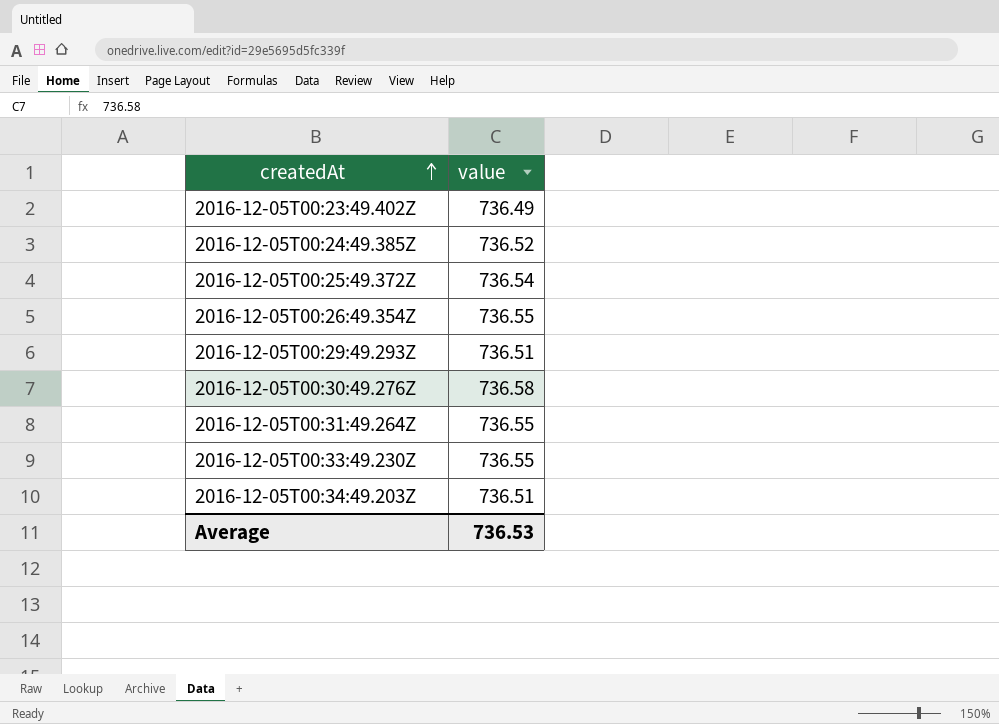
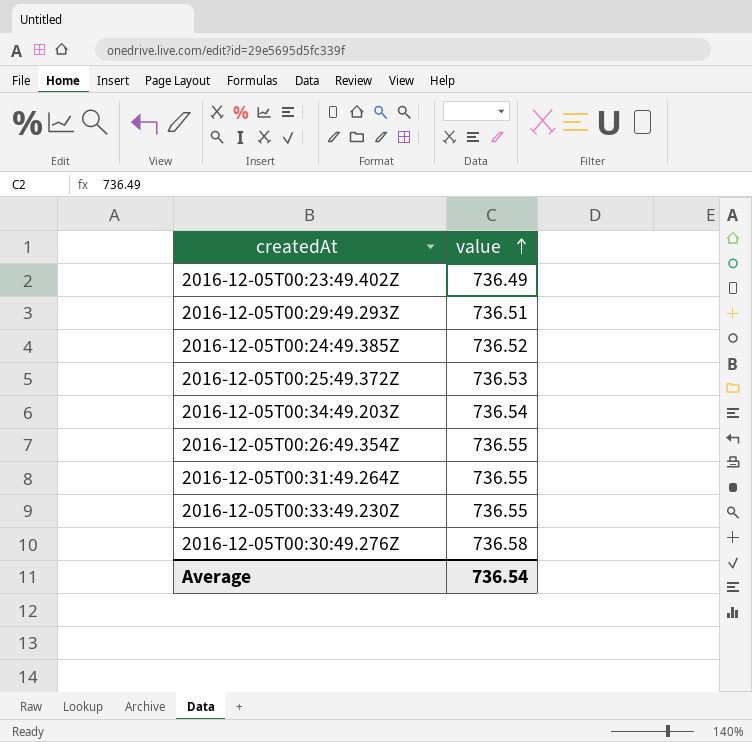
row order: createdAt ascending -> value ascending
2016-12-05T00:25:49.372Z | value: 736.54 -> 736.53
2016-12-05T00:34:49.203Z | value: 736.51 -> 736.54
Average | value: 736.53 -> 736.54

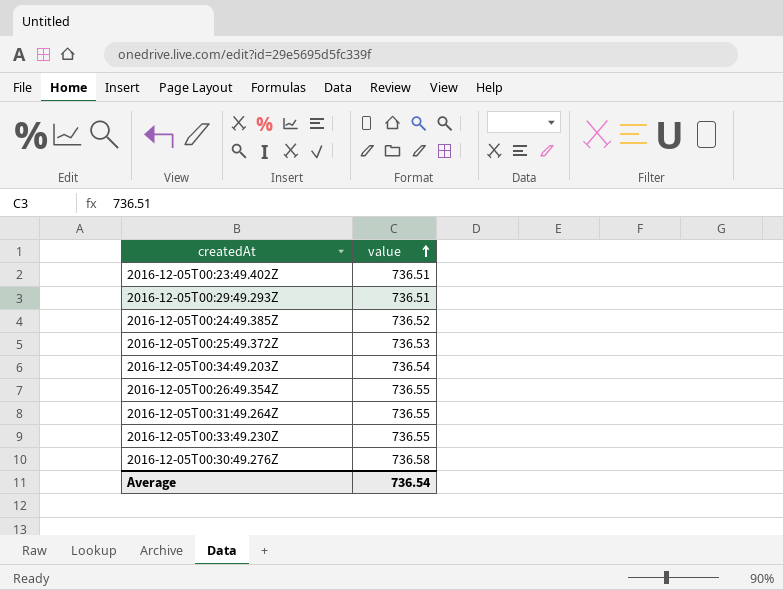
2016-12-05T00:23:49.402Z | value: 736.49 -> 736.51

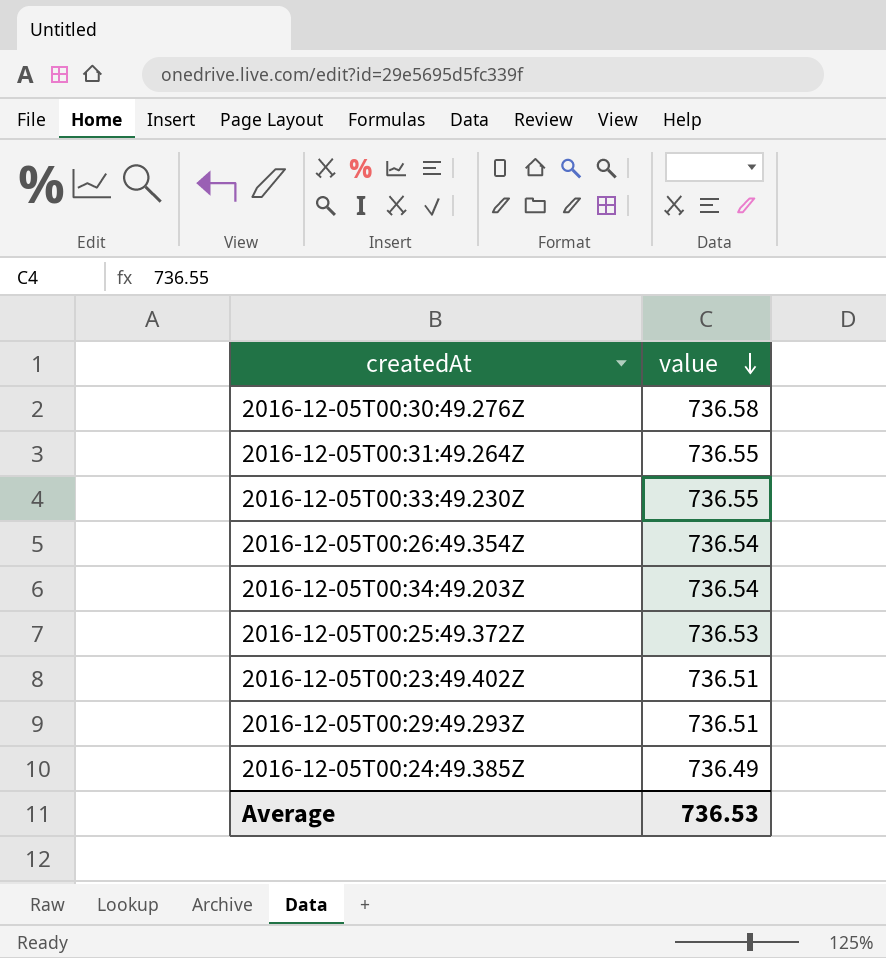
row order: value ascending -> value descending
2016-12-05T00:26:49.354Z | value: 736.55 -> 736.54
2016-12-05T00:24:49.385Z | value: 736.52 -> 736.49
Average | value: 736.54 -> 736.53

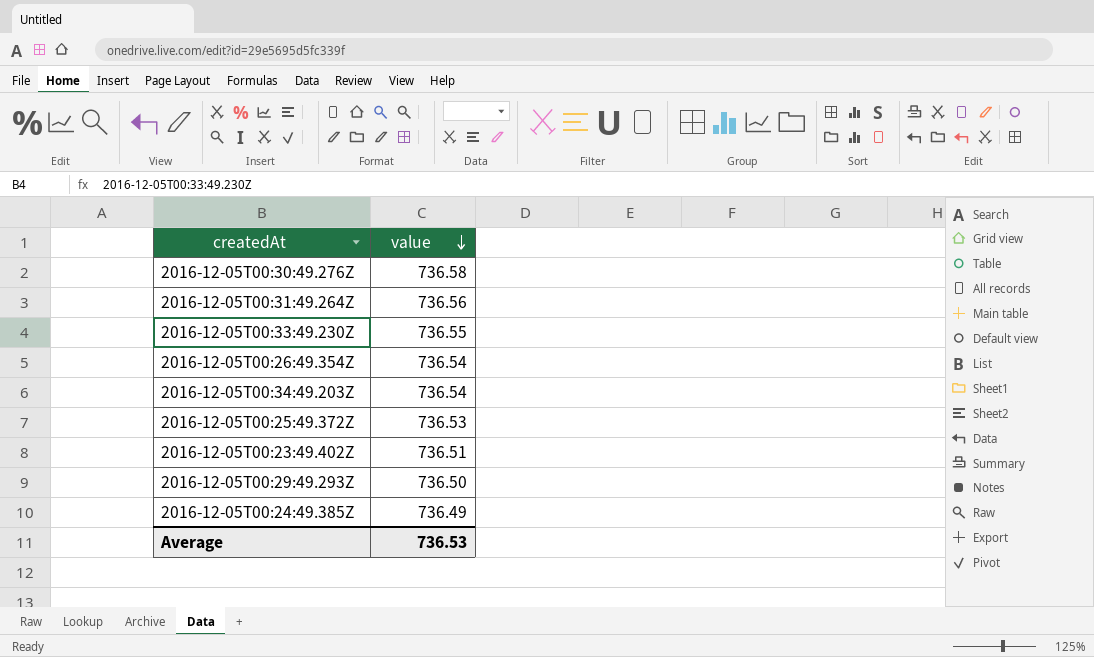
2016-12-05T00:31:49.264Z | value: 736.55 -> 736.56
2016-12-05T00:29:49.293Z | value: 736.51 -> 736.50

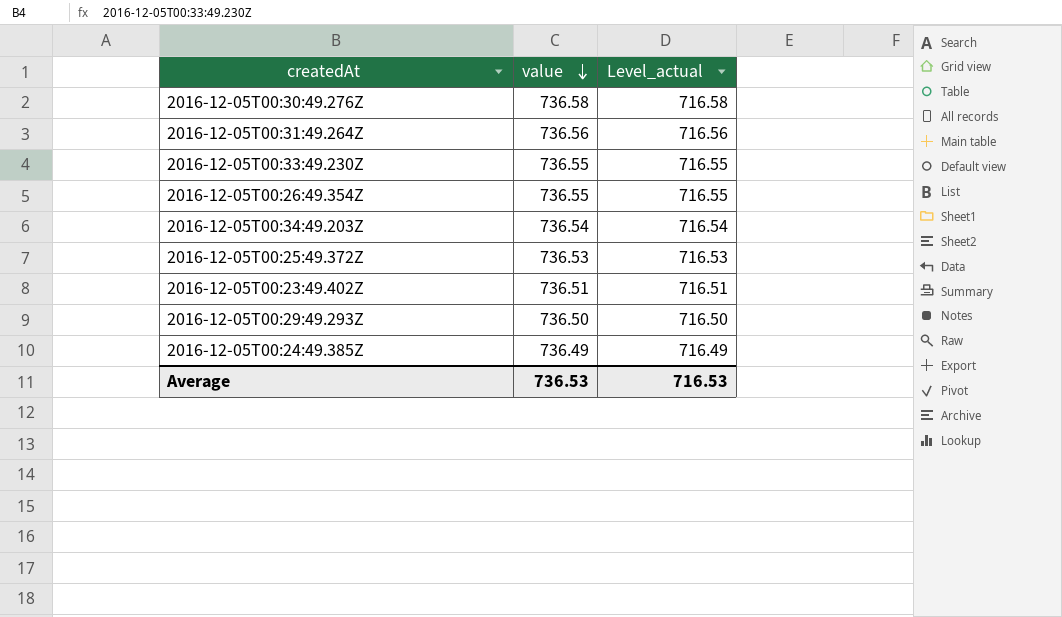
column Level_actual | formula: none -> [value] - 20
2016-12-05T00:26:49.354Z | value: 736.54 -> 736.55

